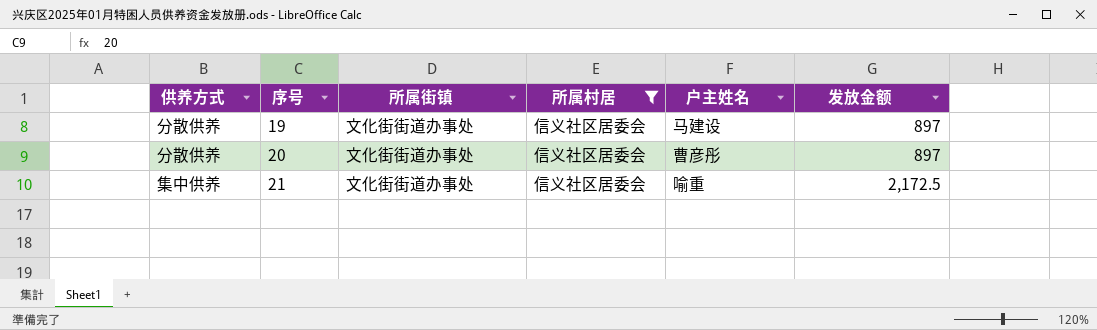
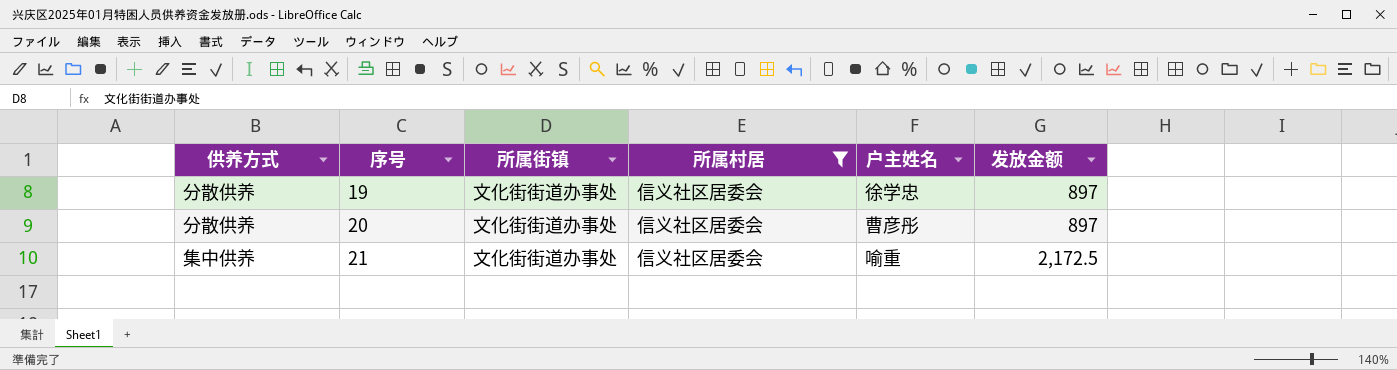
19 | 户主姓名: 马建设 -> 徐学忠

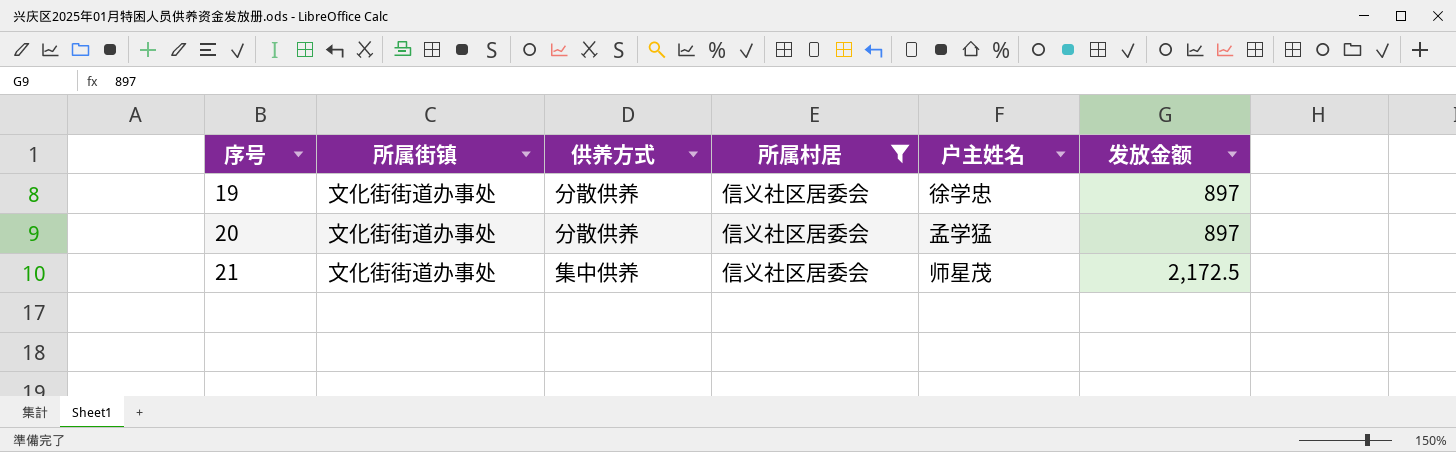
column 供养方式 | position: 1 -> 3
20 | 户主姓名: 曹彦彤 -> 孟学猛
21 | 户主姓名: 喻重 -> 师星茂

